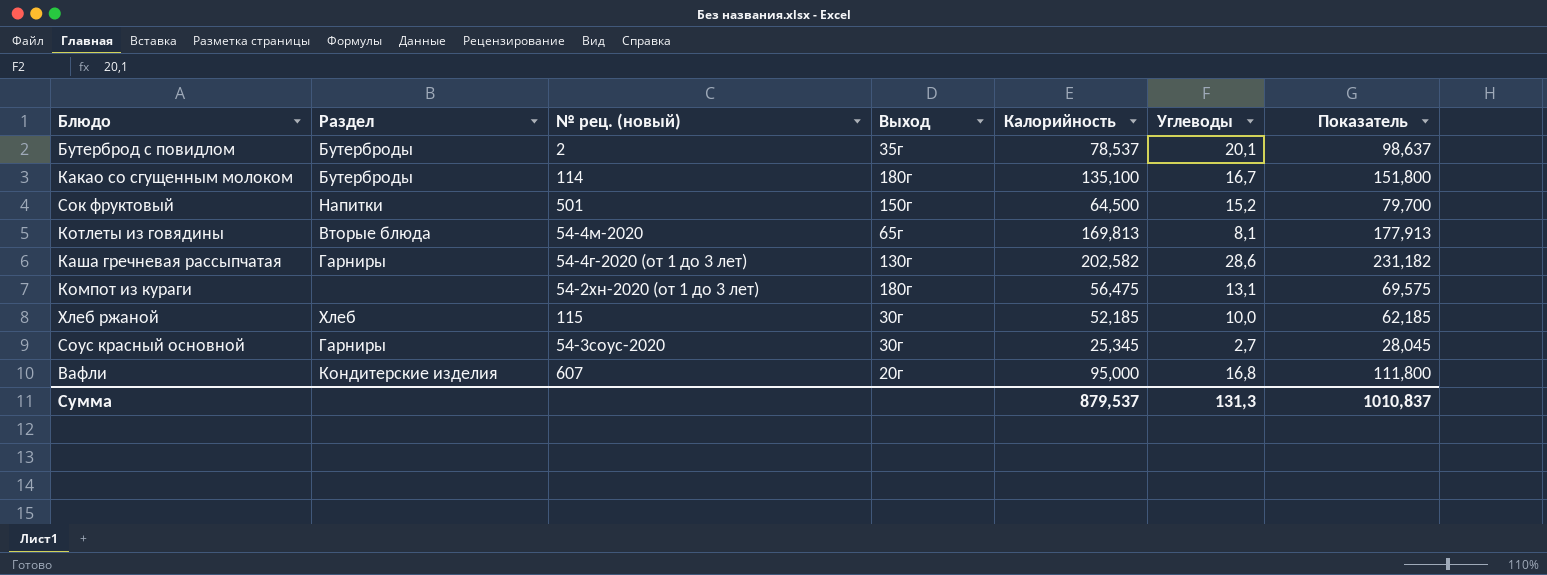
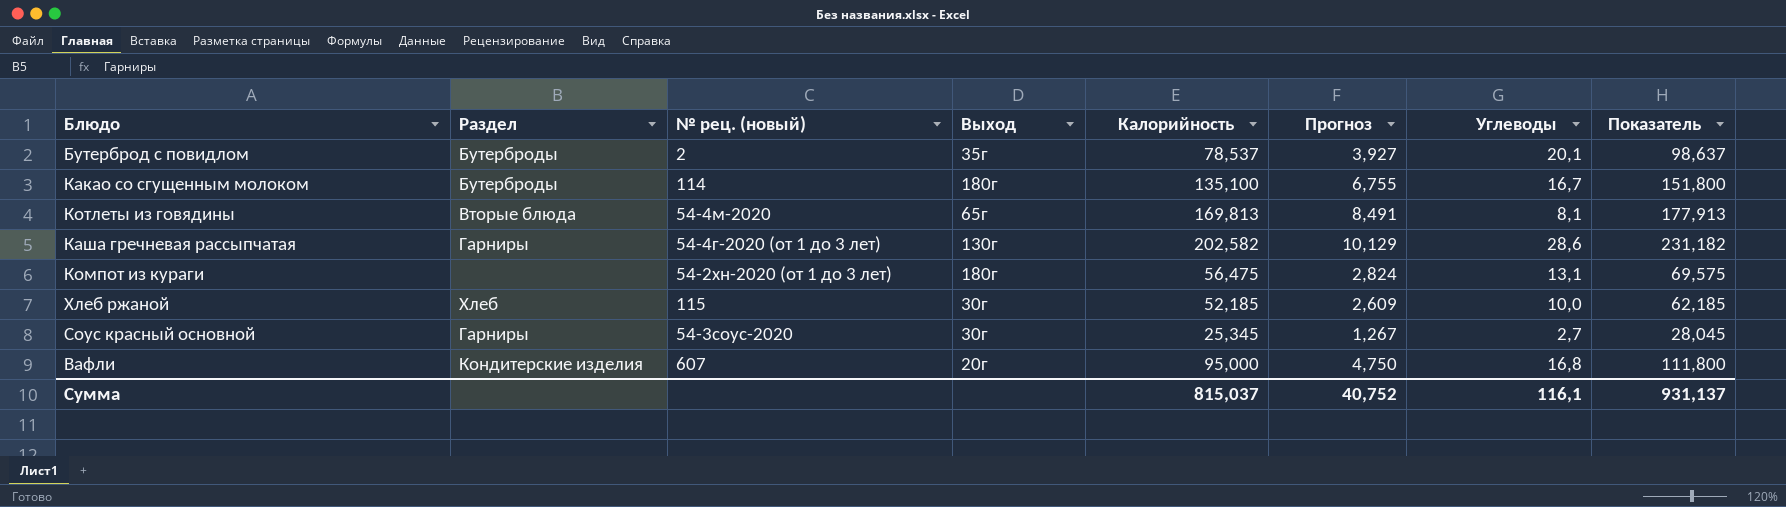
column Прогноз | formula: none -> [Калорийность] * 0,05
row Сок фруктовый: Напитки | 501 | 150г | 64,500 | 15,2 | 79,700 -> none
Сумма | Калорийность: 879,537 -> 815,037
Сумма | Углеводы: 131,3 -> 116,1
Сумма | Показатель: 1010,837 -> 931,137

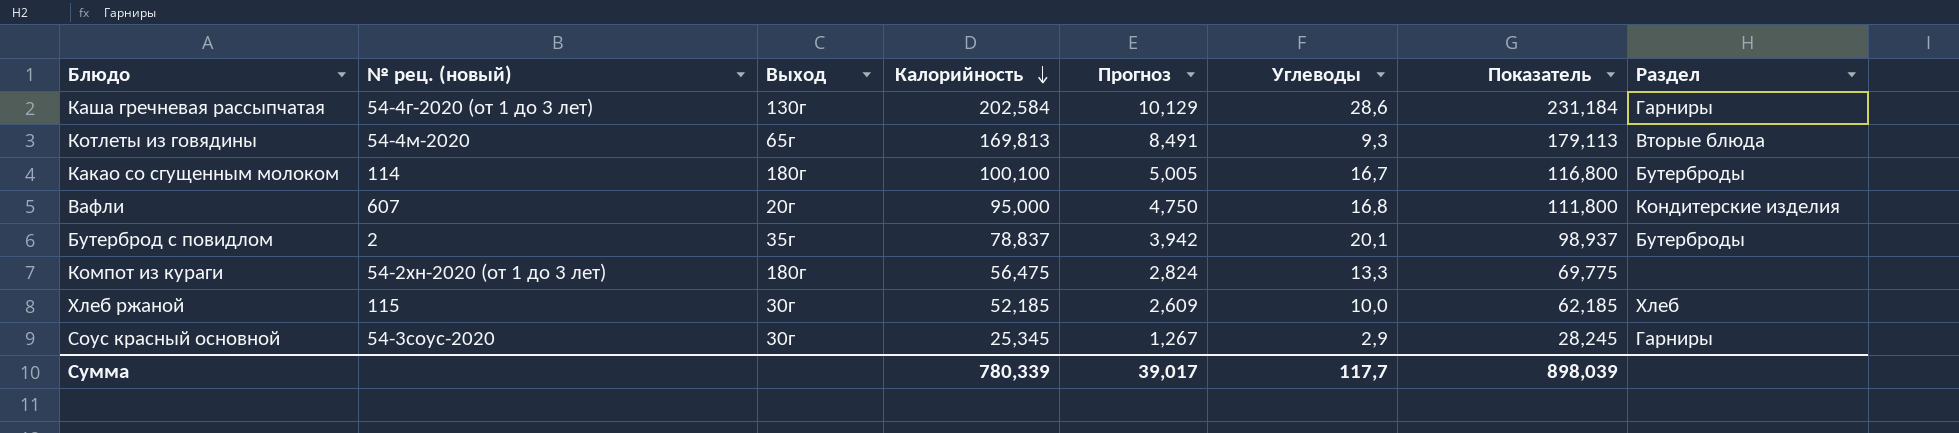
row order: none -> Калорийность descending
column Раздел | position: 2 -> 8
Каша гречневая рассыпчатая | Калорийность: 202,582 -> 202,584
Каша гречневая рассыпчатая | Показатель: 231,182 -> 231,184
Котлеты из говядины | Углеводы: 8,1 -> 9,3
Котлеты из говядины | Показатель: 177,913 -> 179,113
Какао со сгущенным молоком | Калорийность: 135,100 -> 100,100
Какао со сгущенным молоком | Прогноз: 6,755 -> 5,005
Какао со сгущенным молоком | Показатель: 151,800 -> 116,800
Бутерброд с повидлом | Калорийность: 78,537 -> 78,837
Бутерброд с повидлом | Прогноз: 3,927 -> 3,942
Бутерброд с повидлом | Показатель: 98,637 -> 98,937
Компот из кураги | Углеводы: 13,1 -> 13,3
Компот из кураги | Показатель: 69,575 -> 69,775
Соус красный основной | Углеводы: 2,7 -> 2,9
Соус красный основной | Показатель: 28,045 -> 28,245
Сумма | Калорийность: 815,037 -> 780,339
Сумма | Прогноз: 40,752 -> 39,017
Сумма | Углеводы: 116,1 -> 117,7
Сумма | Показатель: 931,137 -> 898,039

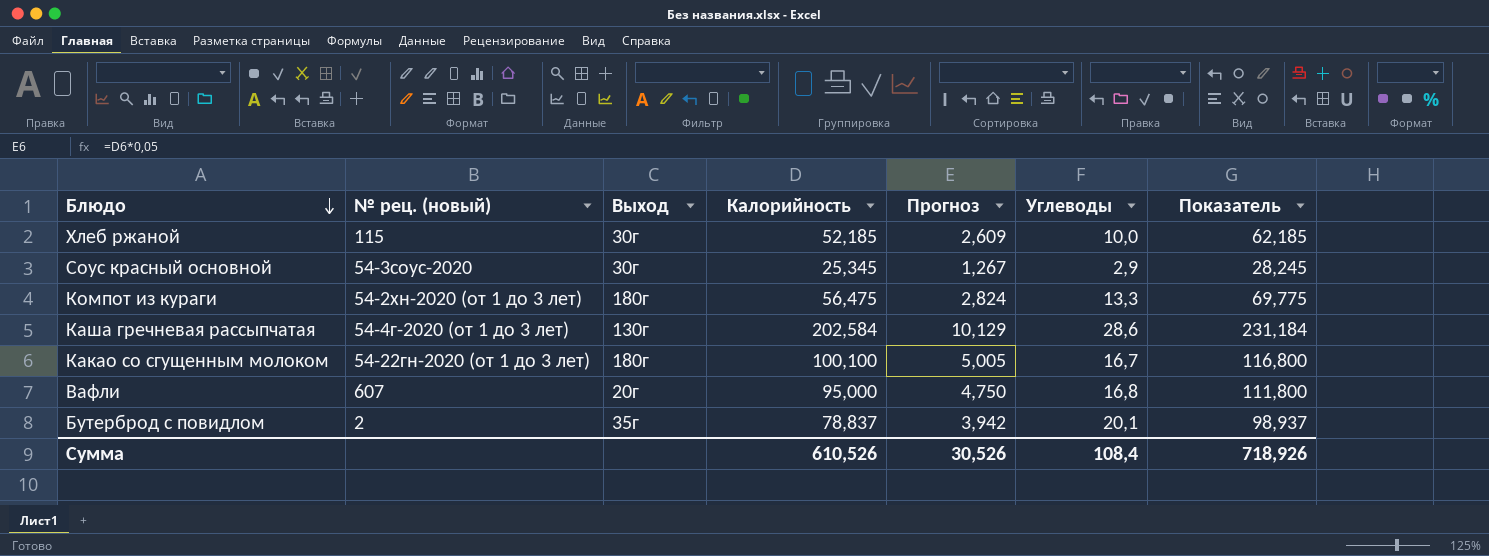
row order: Калорийность descending -> Блюдо descending
column Раздел | position: 8 -> none
row Котлеты из говядины: 54-4м-2020 | 65г | 169,813 | 8,491 | 9,3 | 179,113 | Вторые блюда -> none
Какао со сгущенным молоком | № рец. (новый): 114 -> 54-22гн-2020 (от 1 до 3 лет)
Сумма | Калорийность: 780,339 -> 610,526
Сумма | Прогноз: 39,017 -> 30,526
Сумма | Углеводы: 117,7 -> 108,4
Сумма | Показатель: 898,039 -> 718,926

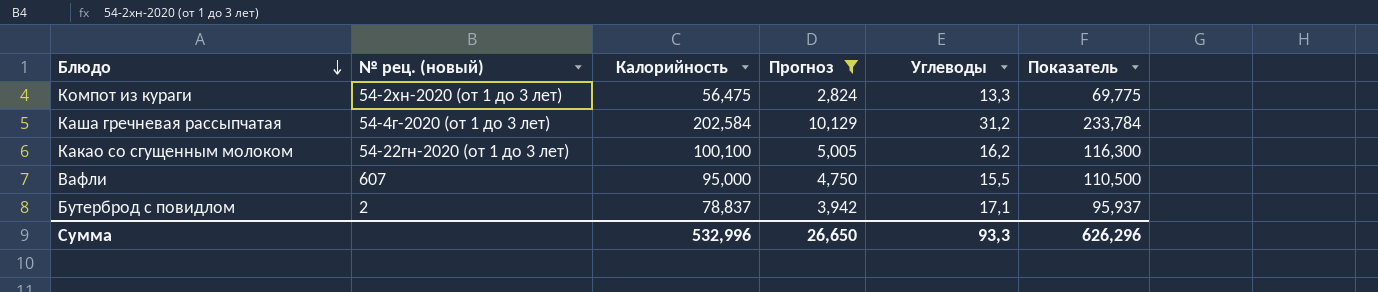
filter: none -> Прогноз >= 2,824
column Выход | position: 3 -> none
Каша гречневая рассыпчатая | Углеводы: 28,6 -> 31,2
Каша гречневая рассыпчатая | Показатель: 231,184 -> 233,784
Какао со сгущенным молоком | Углеводы: 16,7 -> 16,2
Какао со сгущенным молоком | Показатель: 116,800 -> 116,300
Вафли | Углеводы: 16,8 -> 15,5
Вафли | Показатель: 111,800 -> 110,500
Бутерброд с повидлом | Углеводы: 20,1 -> 17,1
Бутерброд с повидлом | Показатель: 98,937 -> 95,937
Сумма | Калорийность: 610,526 -> 532,996
Сумма | Прогноз: 30,526 -> 26,650
Сумма | Углеводы: 108,4 -> 93,3
Сумма | Показатель: 718,926 -> 626,296

